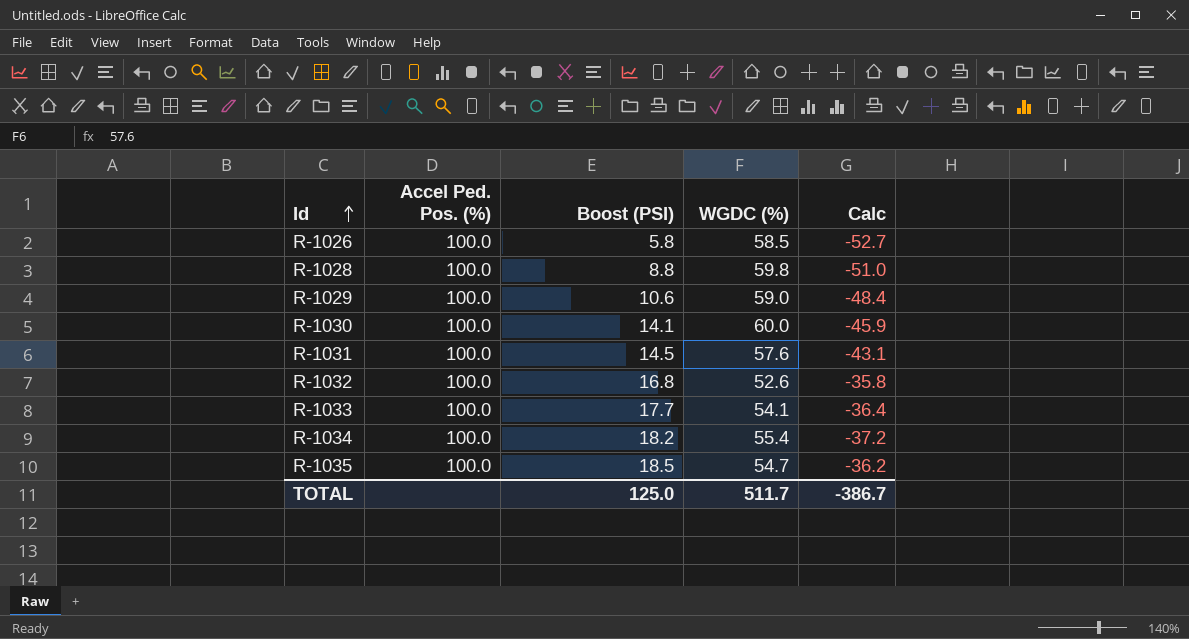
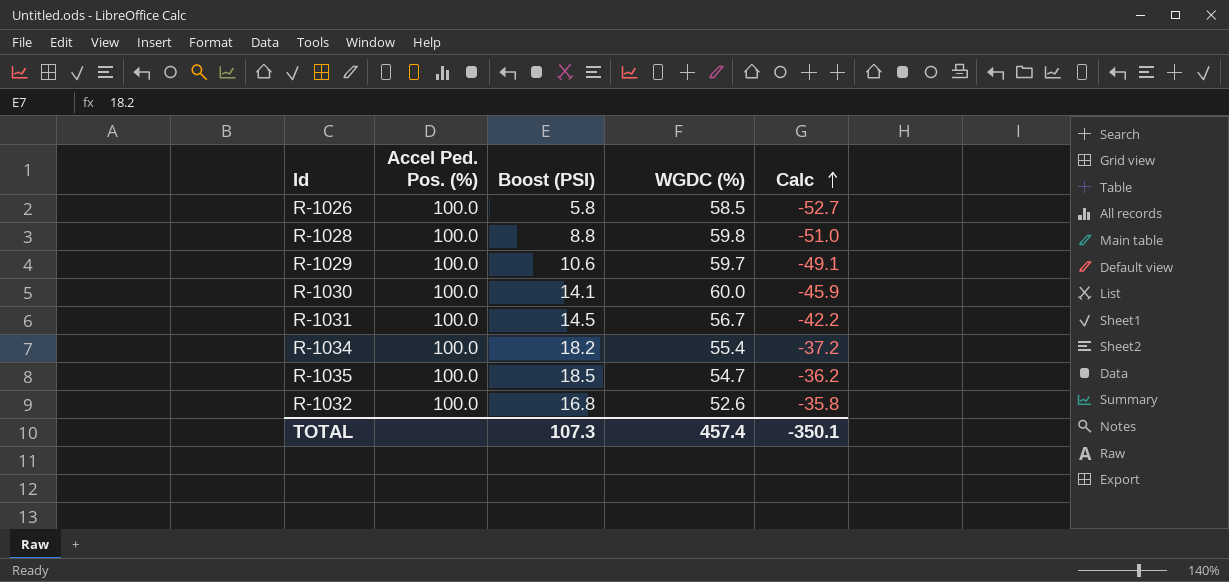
row order: Id ascending -> Calc ascending
row R-1033: 100.0 | 17.7 | 54.1 | -36.4 -> none
R-1029 | WGDC (%): 59.0 -> 59.7
R-1029 | Calc: -48.4 -> -49.1
R-1031 | WGDC (%): 57.6 -> 56.7
R-1031 | Calc: -43.1 -> -42.2
TOTAL | Boost (PSI): 125.0 -> 107.3
TOTAL | WGDC (%): 511.7 -> 457.4
TOTAL | Calc: -386.7 -> -350.1

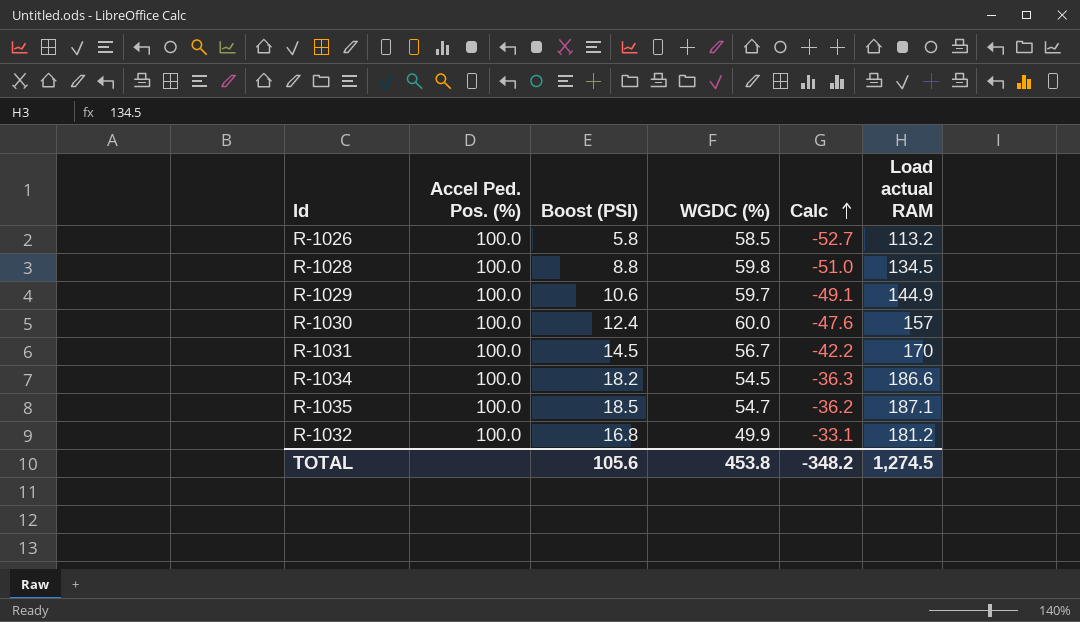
column Load actual RAM | position: none -> 6
R-1030 | Boost (PSI): 14.1 -> 12.4
R-1030 | Calc: -45.9 -> -47.6
R-1034 | WGDC (%): 55.4 -> 54.5
R-1034 | Calc: -37.2 -> -36.3
R-1032 | WGDC (%): 52.6 -> 49.9
R-1032 | Calc: -35.8 -> -33.1
TOTAL | Boost (PSI): 107.3 -> 105.6
TOTAL | WGDC (%): 457.4 -> 453.8
TOTAL | Calc: -350.1 -> -348.2

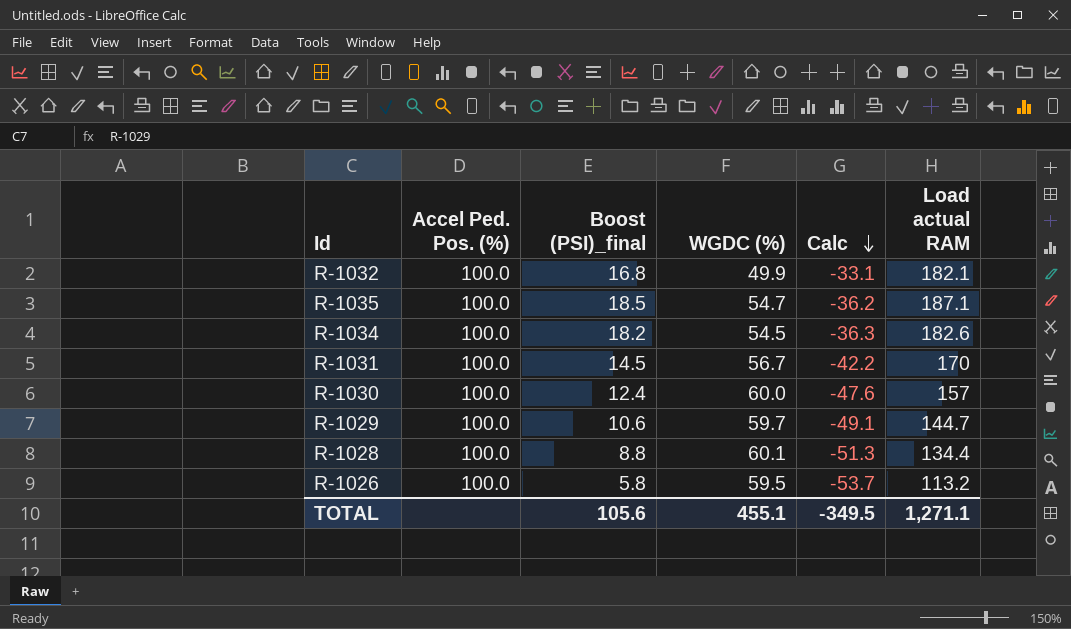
row order: Calc ascending -> Calc descending
column name: Boost (PSI) -> Boost (PSI)_final
R-1032 | Load actual RAM: 181.2 -> 182.1
R-1034 | Load actual RAM: 186.6 -> 182.6
R-1029 | Load actual RAM: 144.9 -> 144.7
R-1028 | WGDC (%): 59.8 -> 60.1
R-1028 | Calc: -51.0 -> -51.3
R-1028 | Load actual RAM: 134.5 -> 134.4
R-1026 | WGDC (%): 58.5 -> 59.5
R-1026 | Calc: -52.7 -> -53.7
TOTAL | WGDC (%): 453.8 -> 455.1
TOTAL | Calc: -348.2 -> -349.5
TOTAL | Load actual RAM: 1,274.5 -> 1,271.1

